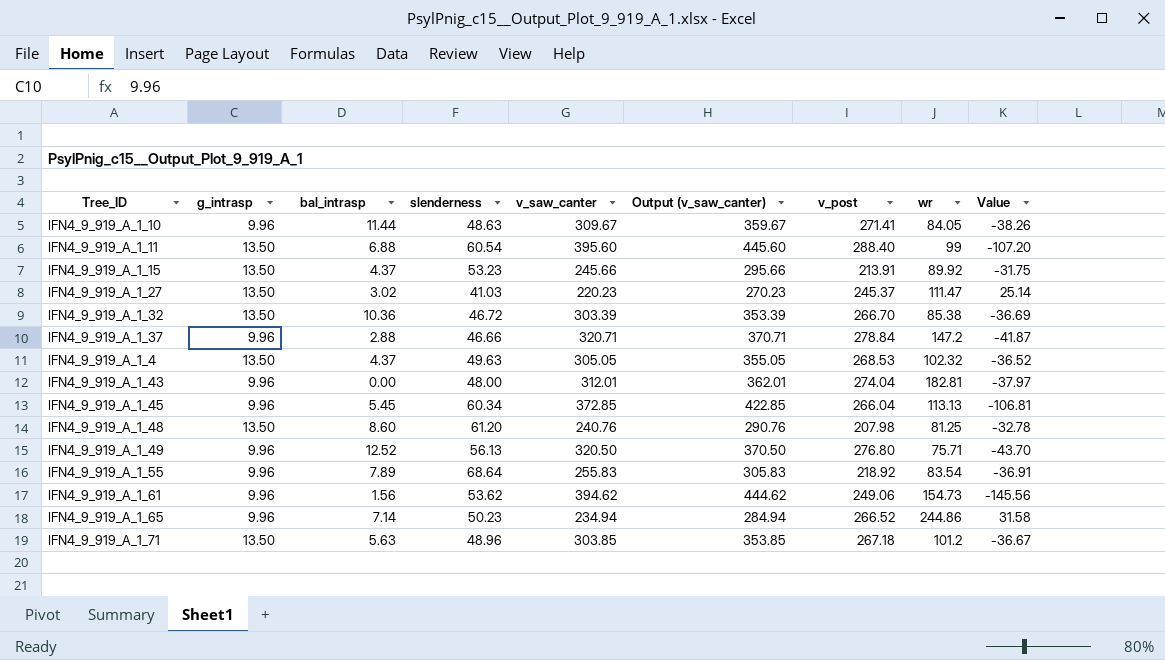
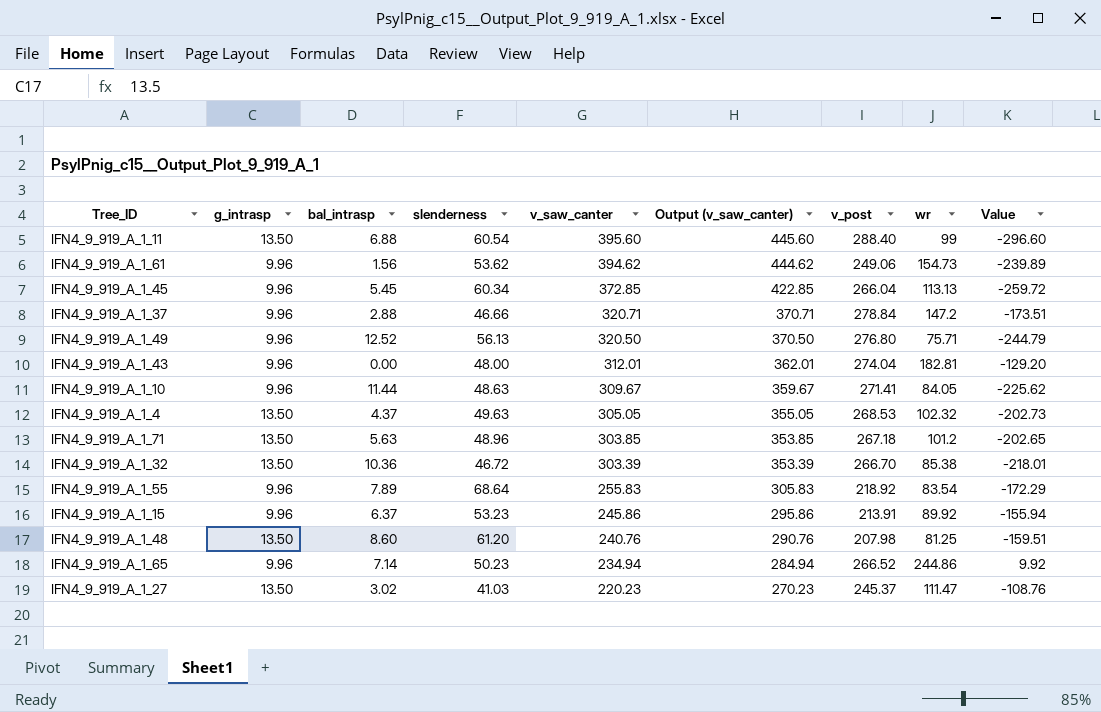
row order: none -> v_saw_canter descending
column Value | formula: [v_post] - [v_saw_canter] -> [wr] - [v_saw_canter]
IFN4_9_919_A_1_15 | g_intrasp: 13.50 -> 9.96
IFN4_9_919_A_1_15 | bal_intrasp: 4.37 -> 6.37
IFN4_9_919_A_1_15 | v_saw_canter: 245.66 -> 245.86
IFN4_9_919_A_1_15 | Output (v_saw_canter): 295.66 -> 295.86

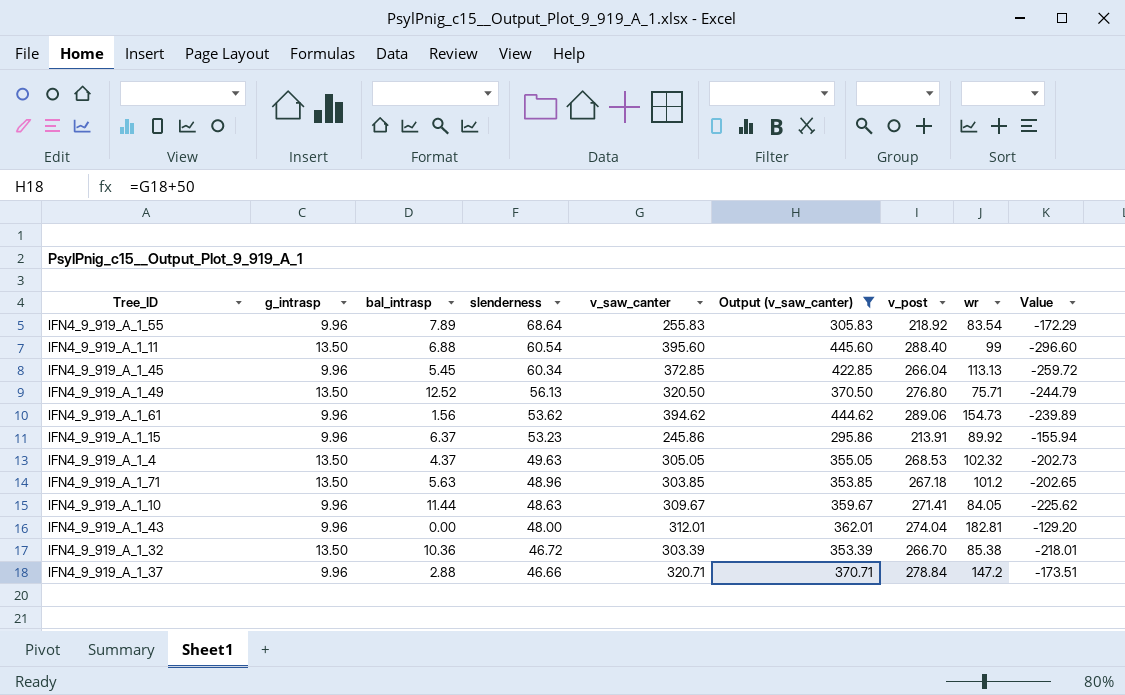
filter: none -> Output (v_saw_canter) >= 295.86
row order: v_saw_canter descending -> slenderness descending
IFN4_9_919_A_1_49 | g_intrasp: 9.96 -> 13.50
IFN4_9_919_A_1_61 | v_post: 249.06 -> 289.06

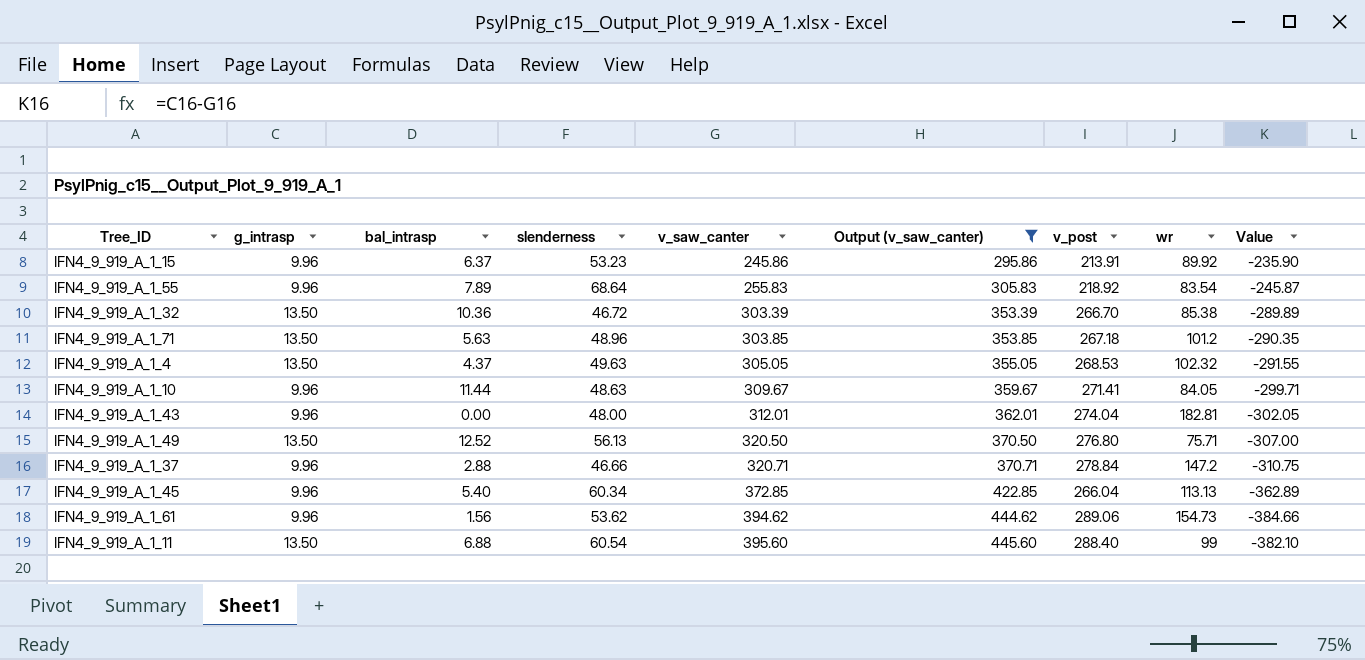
row order: slenderness descending -> v_saw_canter ascending
column Value | formula: [wr] - [v_saw_canter] -> [g_intrasp] - [v_saw_canter]
IFN4_9_919_A_1_45 | bal_intrasp: 5.45 -> 5.40

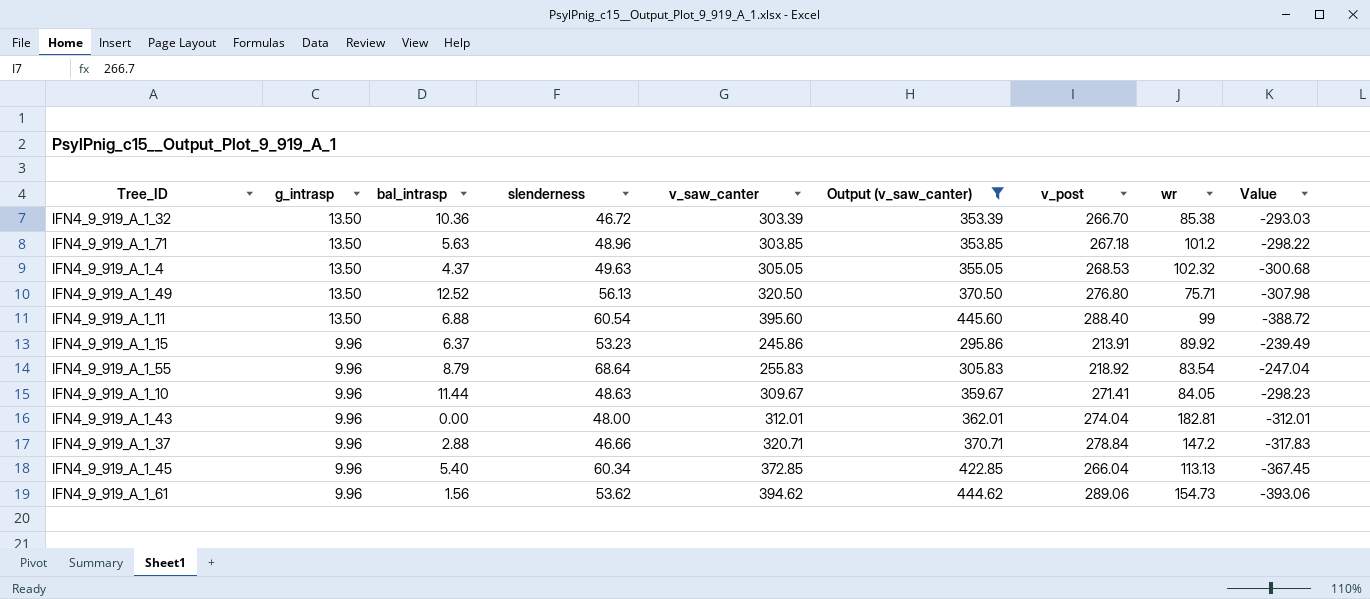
row order: v_saw_canter ascending -> g_intrasp descending
column Value | formula: [g_intrasp] - [v_saw_canter] -> [bal_intrasp] - [v_saw_canter]
IFN4_9_919_A_1_55 | bal_intrasp: 7.89 -> 8.79

